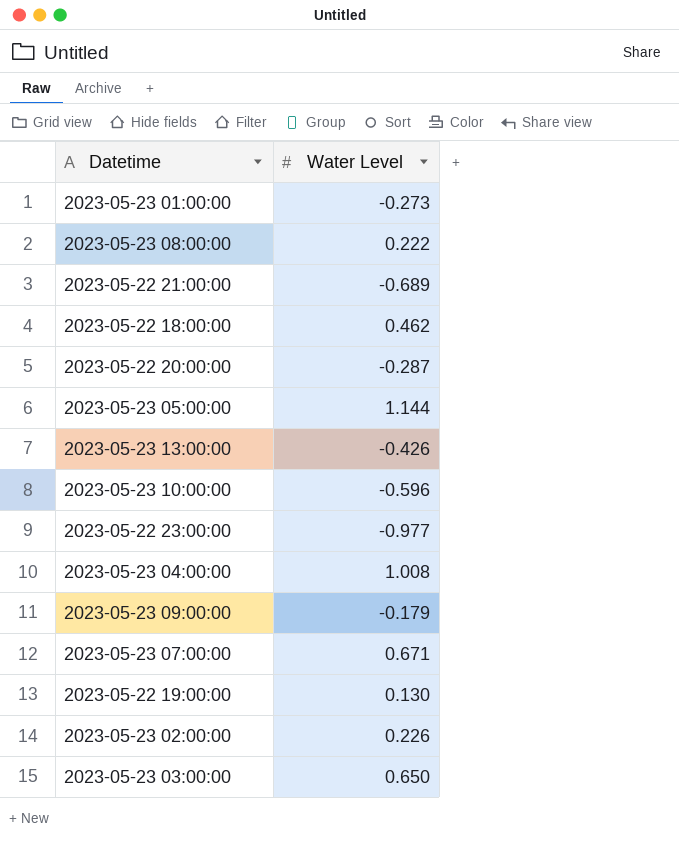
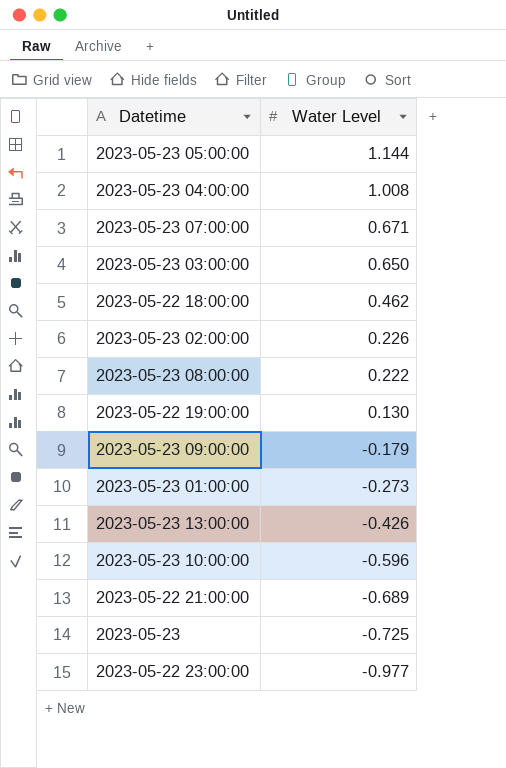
row order: none -> Water Level descending
row 2023-05-22 20:00:00: -0.287 -> none
row 2023-05-23: none -> -0.725

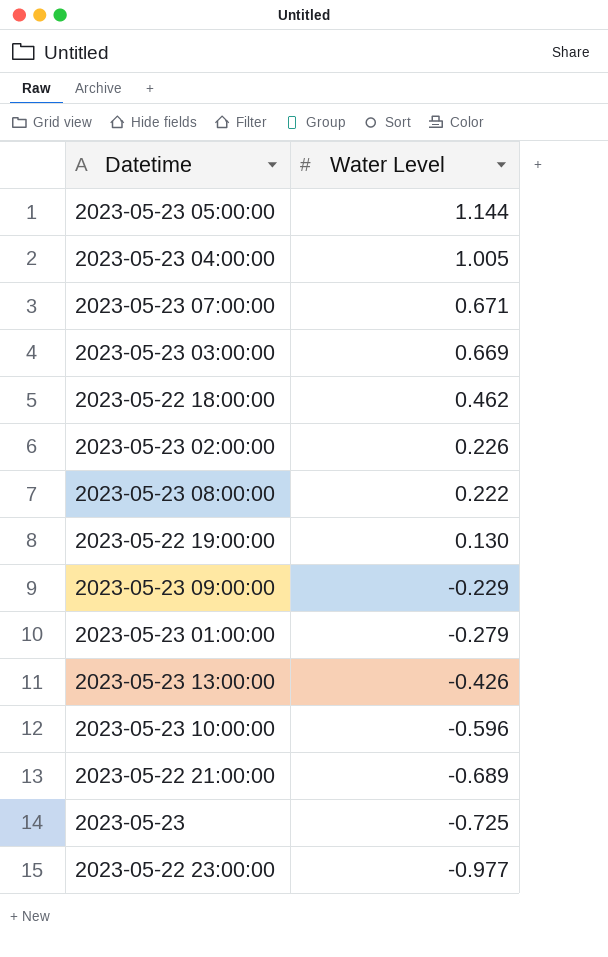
2023-05-23 04:00:00 | Water Level: 1.008 -> 1.005
2023-05-23 03:00:00 | Water Level: 0.650 -> 0.669
2023-05-23 09:00:00 | Water Level: -0.179 -> -0.229
2023-05-23 01:00:00 | Water Level: -0.273 -> -0.279

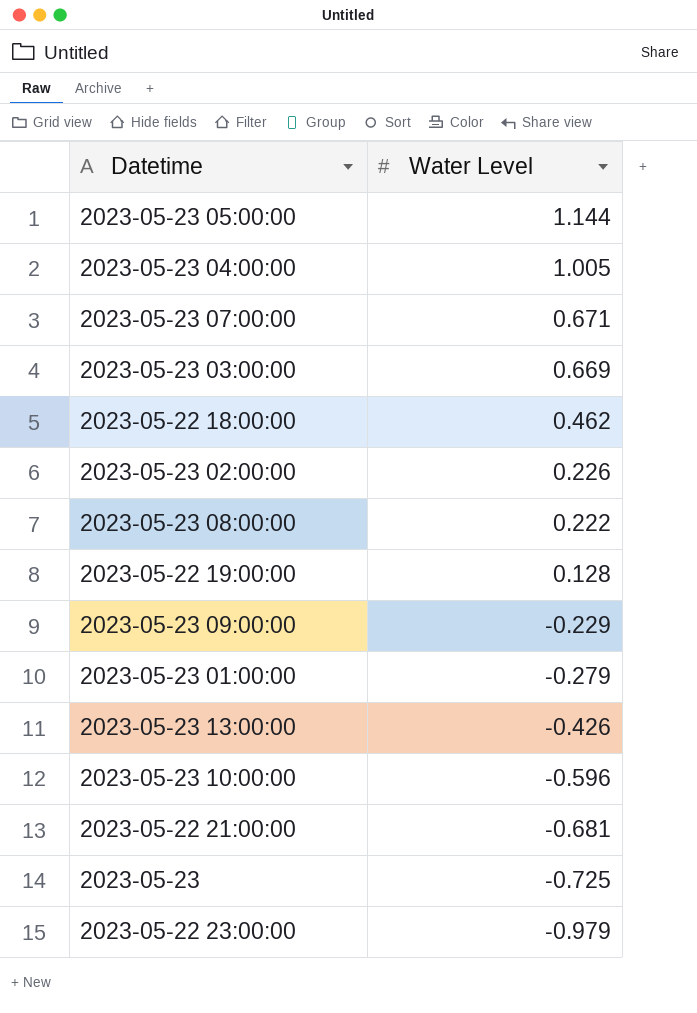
2023-05-22 19:00:00 | Water Level: 0.130 -> 0.128
2023-05-22 21:00:00 | Water Level: -0.689 -> -0.681
2023-05-22 23:00:00 | Water Level: -0.977 -> -0.979

